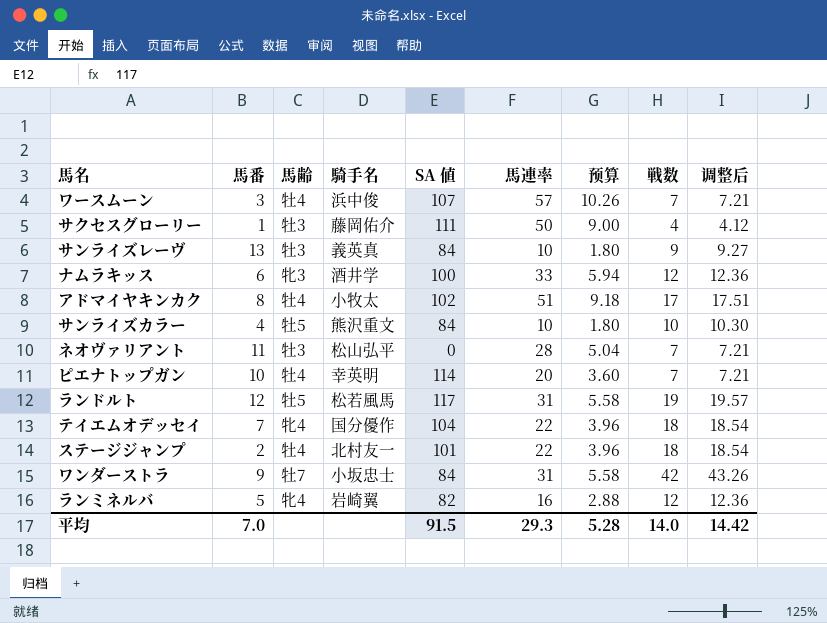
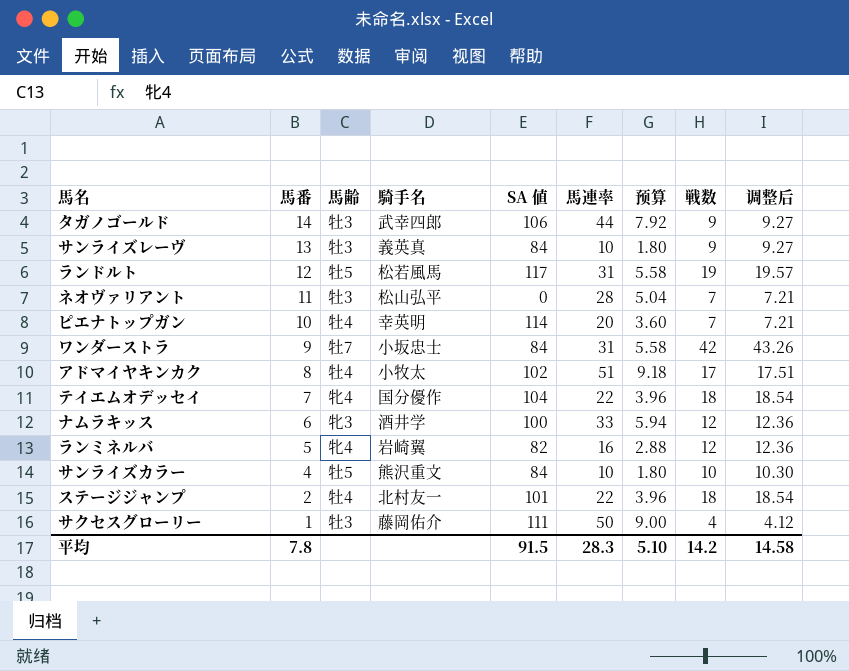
row order: none -> 馬番 descending
row ワースムーン: 3 | 牡4 | 浜中俊 | 107 | 57 | 10.26 | 7 | 7.21 -> none
row タガノゴールド: none -> 14 | 牡3 | 武幸四郎 | 106 | 44 | 7.92 | 9 | 9.27
平均 | 馬番: 7.0 -> 7.8
平均 | 馬連率: 29.3 -> 28.3
平均 | 预算: 5.28 -> 5.10
平均 | 戦数: 14.0 -> 14.2
平均 | 调整后: 14.42 -> 14.58

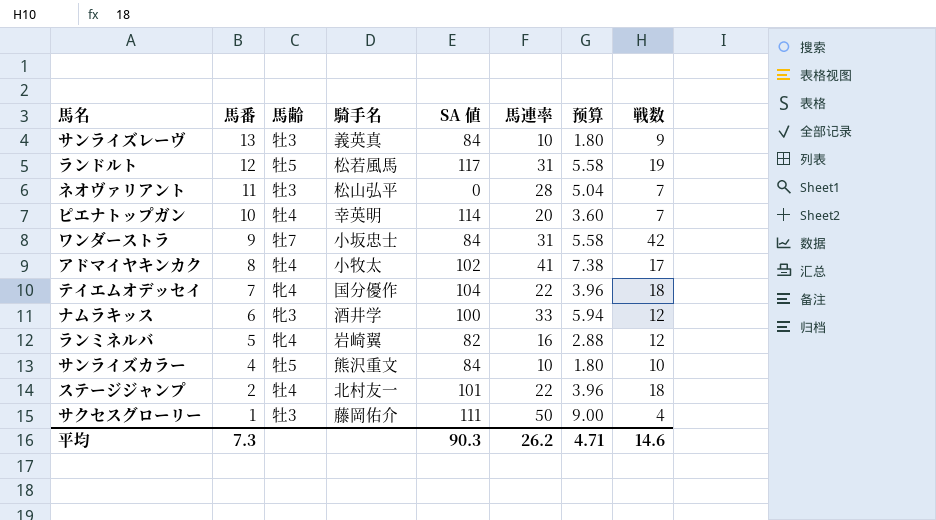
column 调整后 | formula: [戦数] * 1.03 -> none
row タガノゴールド: 14 | 牡3 | 武幸四郎 | 106 | 44 | 7.92 | 9 | 9.27 -> none
アドマイヤキンカク | 馬連率: 51 -> 41
アドマイヤキンカク | 预算: 9.18 -> 7.38
平均 | 馬番: 7.8 -> 7.3
平均 | SA 値: 91.5 -> 90.3
平均 | 馬連率: 28.3 -> 26.2
平均 | 预算: 5.10 -> 4.71
平均 | 戦数: 14.2 -> 14.6

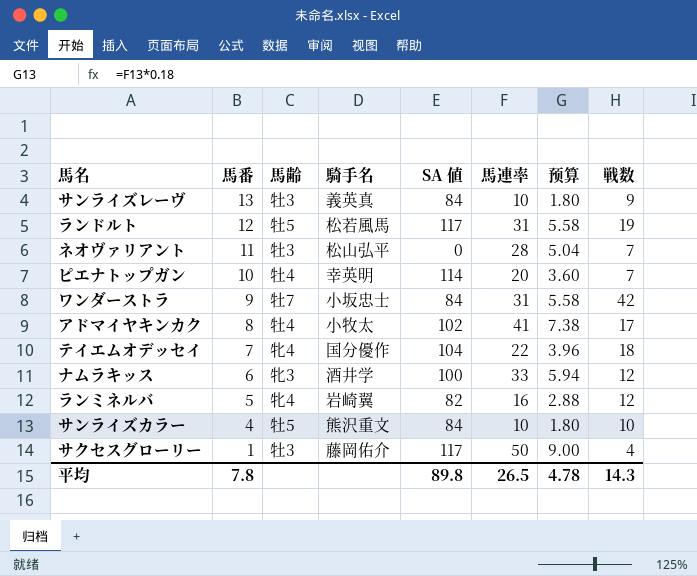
row ステージジャンプ: 2 | 牡4 | 北村友一 | 101 | 22 | 3.96 | 18 -> none
サクセスグローリー | SA 値: 111 -> 117
平均 | 馬番: 7.3 -> 7.8
平均 | SA 値: 90.3 -> 89.8
平均 | 馬連率: 26.2 -> 26.5
平均 | 预算: 4.71 -> 4.78
平均 | 戦数: 14.6 -> 14.3

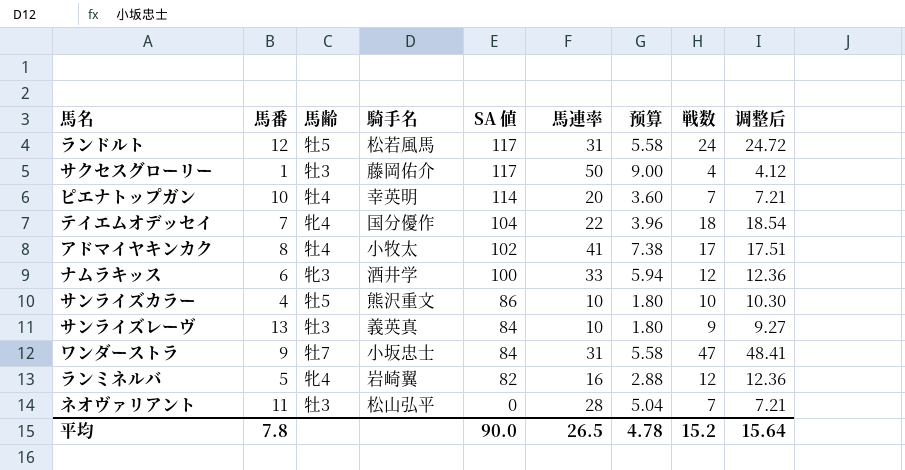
row order: 馬番 descending -> SA 値 descending
column 调整后 | formula: none -> [戦数] * 1.03
ランドルト | 戦数: 19 -> 24
サンライズカラー | SA 値: 84 -> 86
ワンダーストラ | 戦数: 42 -> 47
平均 | SA 値: 89.8 -> 90.0
平均 | 戦数: 14.3 -> 15.2

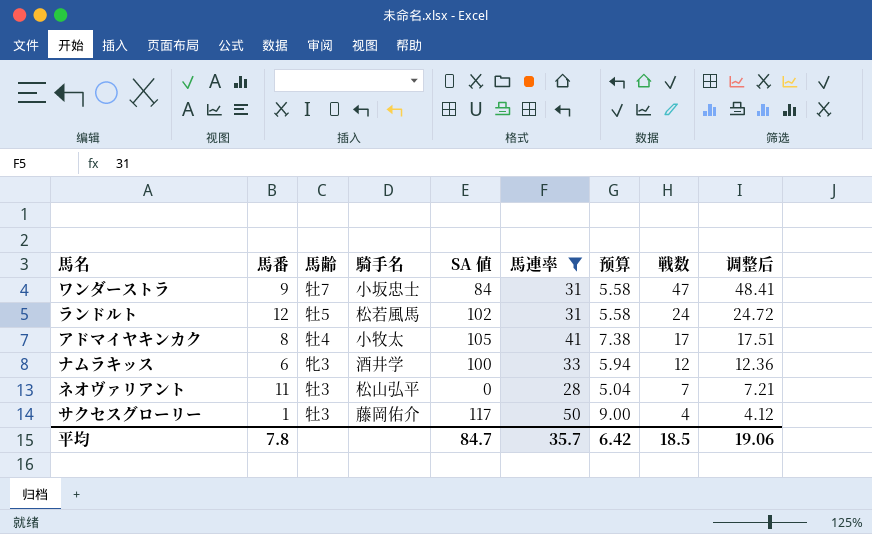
filter: none -> 馬連率 >= 28
row order: SA 値 descending -> 戦数 descending
ランドルト | SA 値: 117 -> 102
アドマイヤキンカク | SA 値: 102 -> 105
平均 | SA 値: 90.0 -> 84.7
平均 | 馬連率: 26.5 -> 35.7
平均 | 预算: 4.78 -> 6.42
平均 | 戦数: 15.2 -> 18.5
平均 | 调整后: 15.64 -> 19.06

